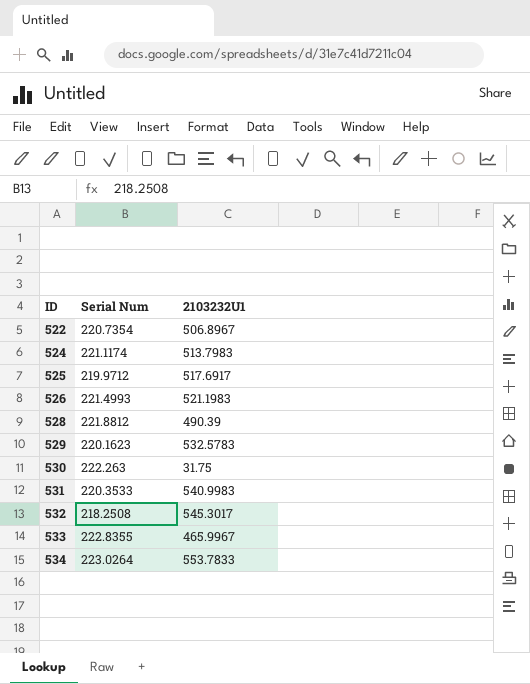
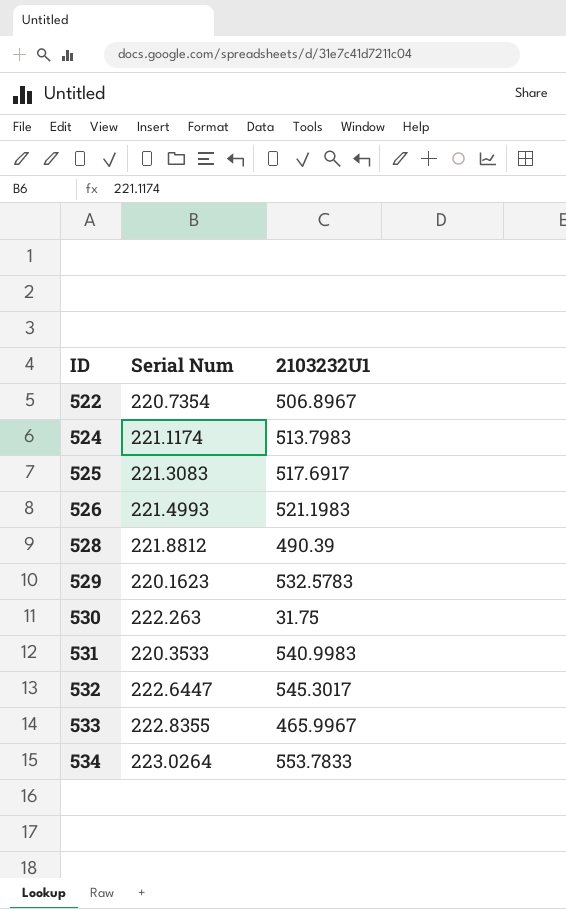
525 | Serial Num: 219.9712 -> 221.3083
532 | Serial Num: 218.2508 -> 222.6447

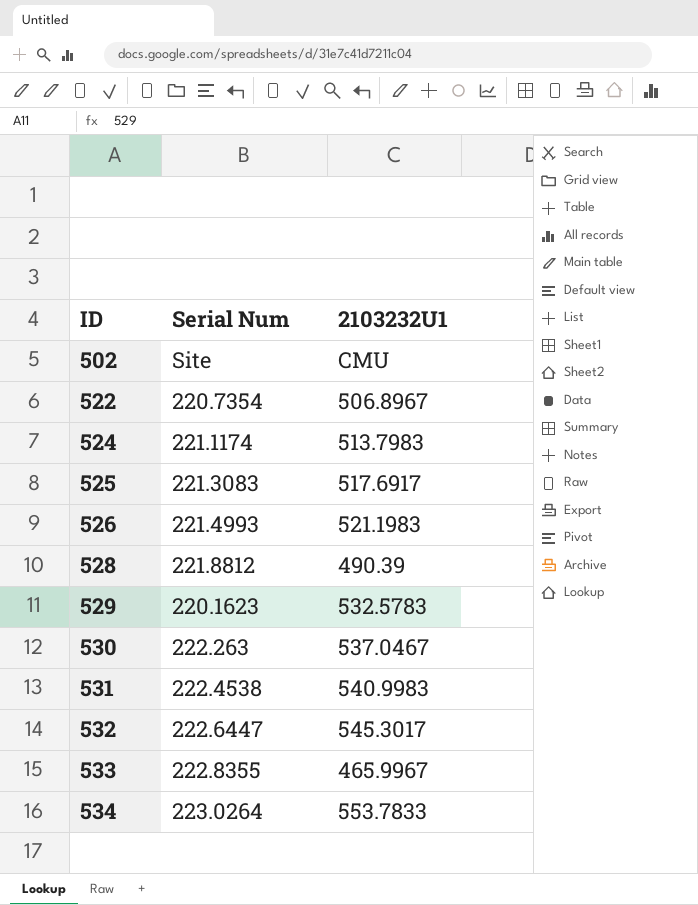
row 502: none -> Site | CMU
530 | 2103232U1: 31.75 -> 537.0467
531 | Serial Num: 220.3533 -> 222.4538

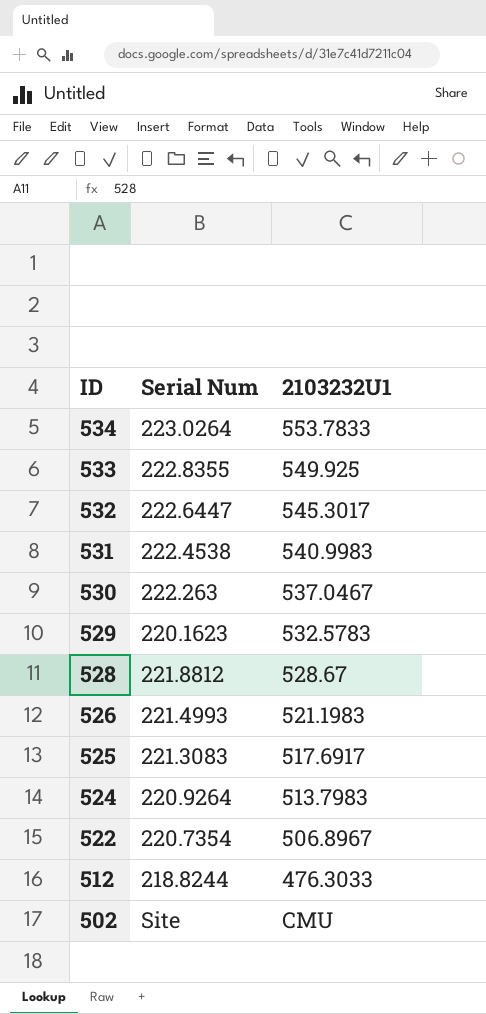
row order: ID ascending -> ID descending
533 | 2103232U1: 465.9967 -> 549.925
528 | 2103232U1: 490.39 -> 528.67
524 | Serial Num: 221.1174 -> 220.9264
row 512: none -> 218.8244 | 476.3033

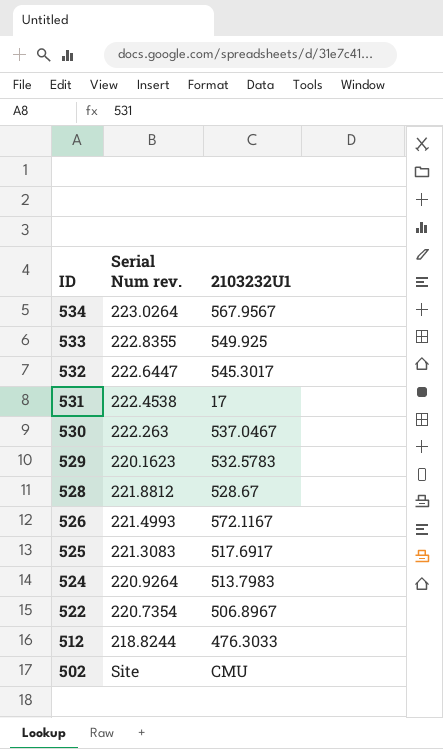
column name: Serial Num -> Serial Num rev.
534 | 2103232U1: 553.7833 -> 567.9567
531 | 2103232U1: 540.9983 -> 17
526 | 2103232U1: 521.1983 -> 572.1167

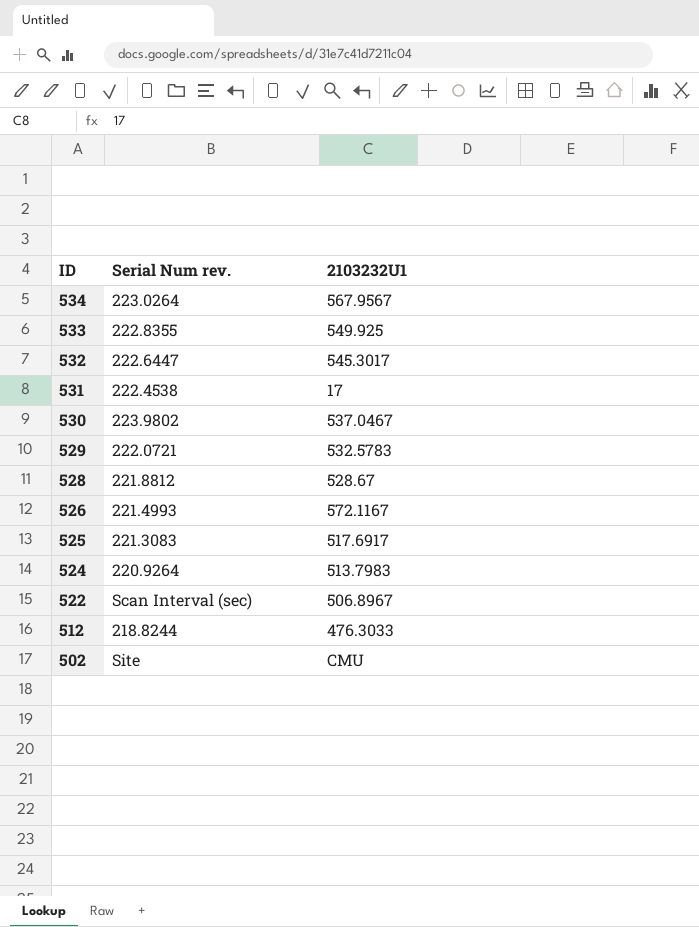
530 | Serial Num rev.: 222.263 -> 223.9802
529 | Serial Num rev.: 220.1623 -> 222.0721
522 | Serial Num rev.: 220.7354 -> Scan Interval (sec)

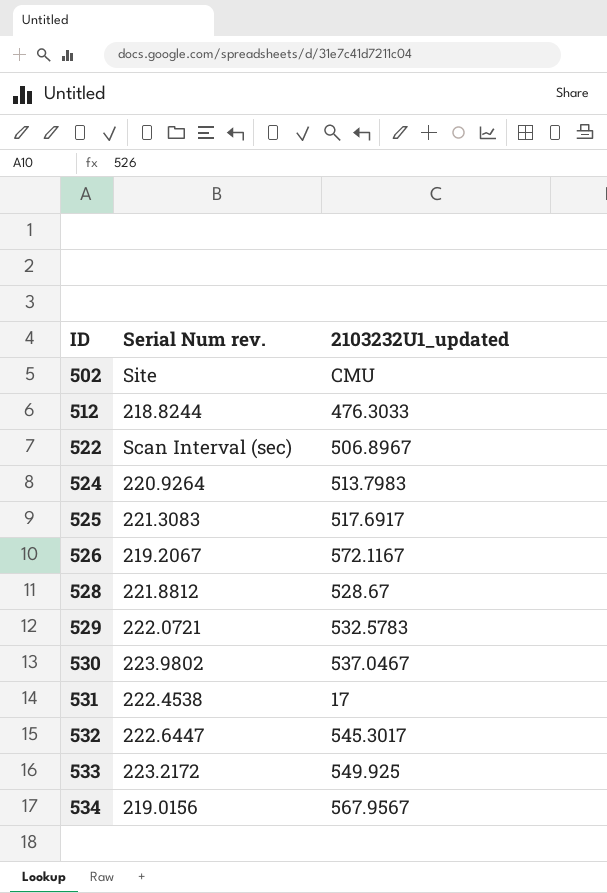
row order: ID descending -> ID ascending
column name: 2103232U1 -> 2103232U1_updated
526 | Serial Num rev.: 221.4993 -> 219.2067
533 | Serial Num rev.: 222.8355 -> 223.2172
534 | Serial Num rev.: 223.0264 -> 219.0156

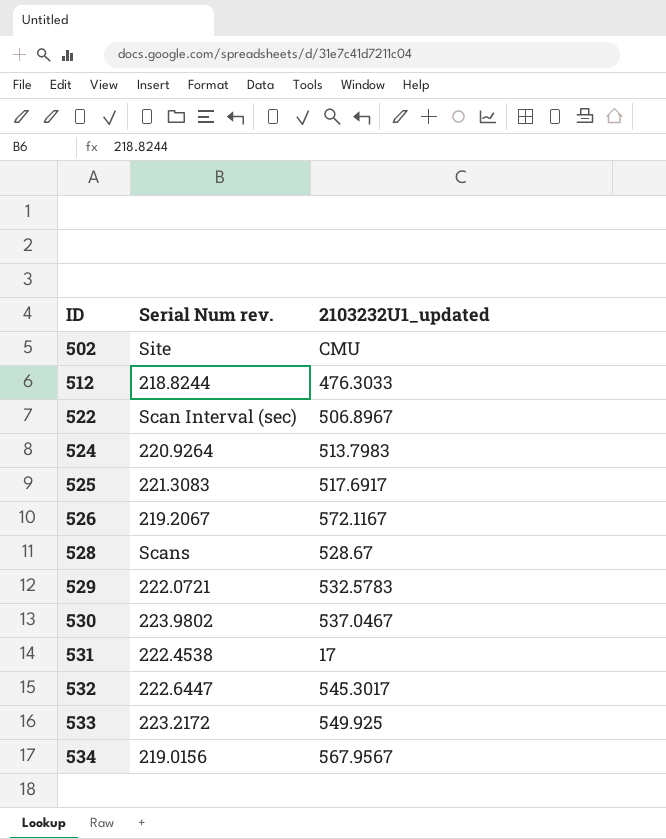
528 | Serial Num rev.: 221.8812 -> Scans

